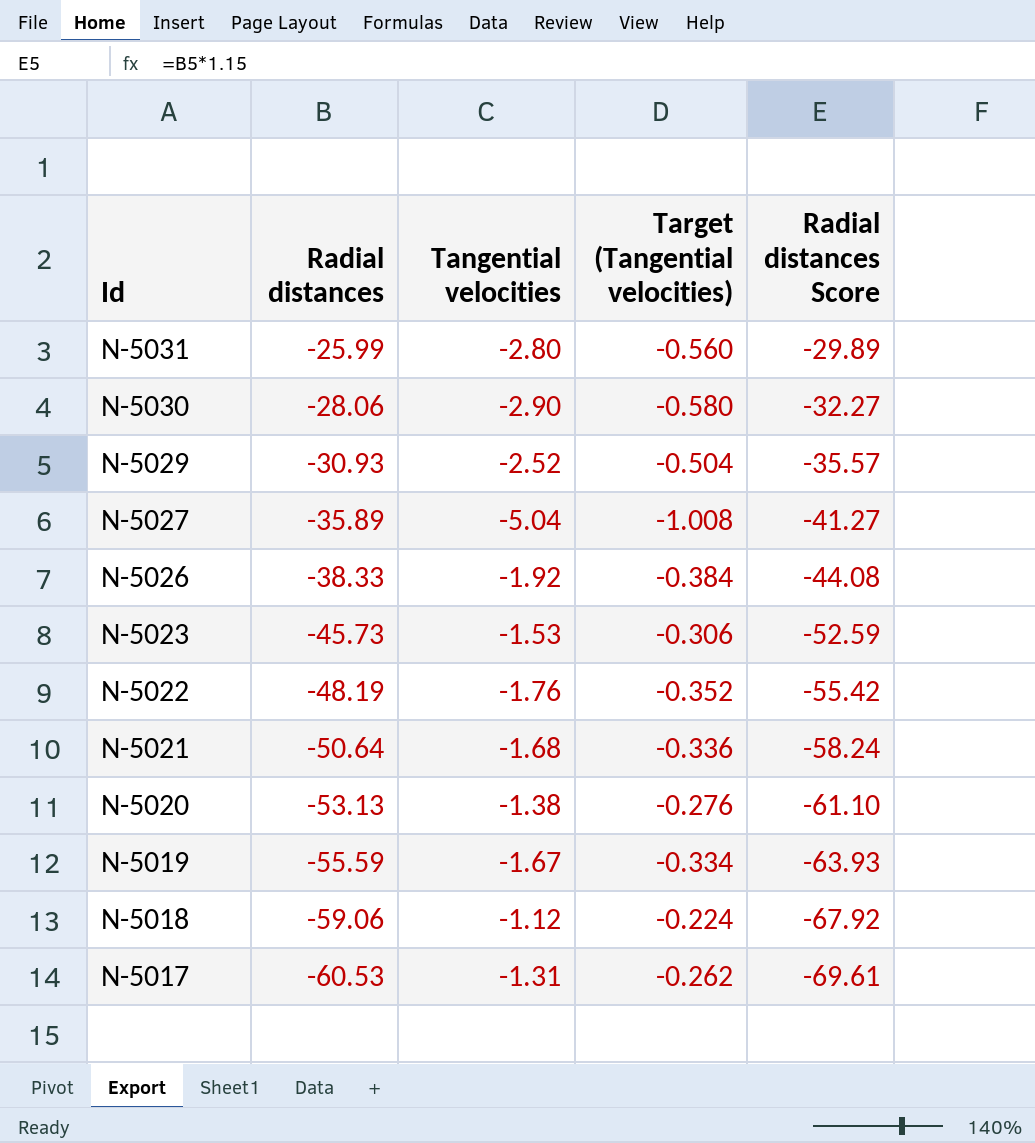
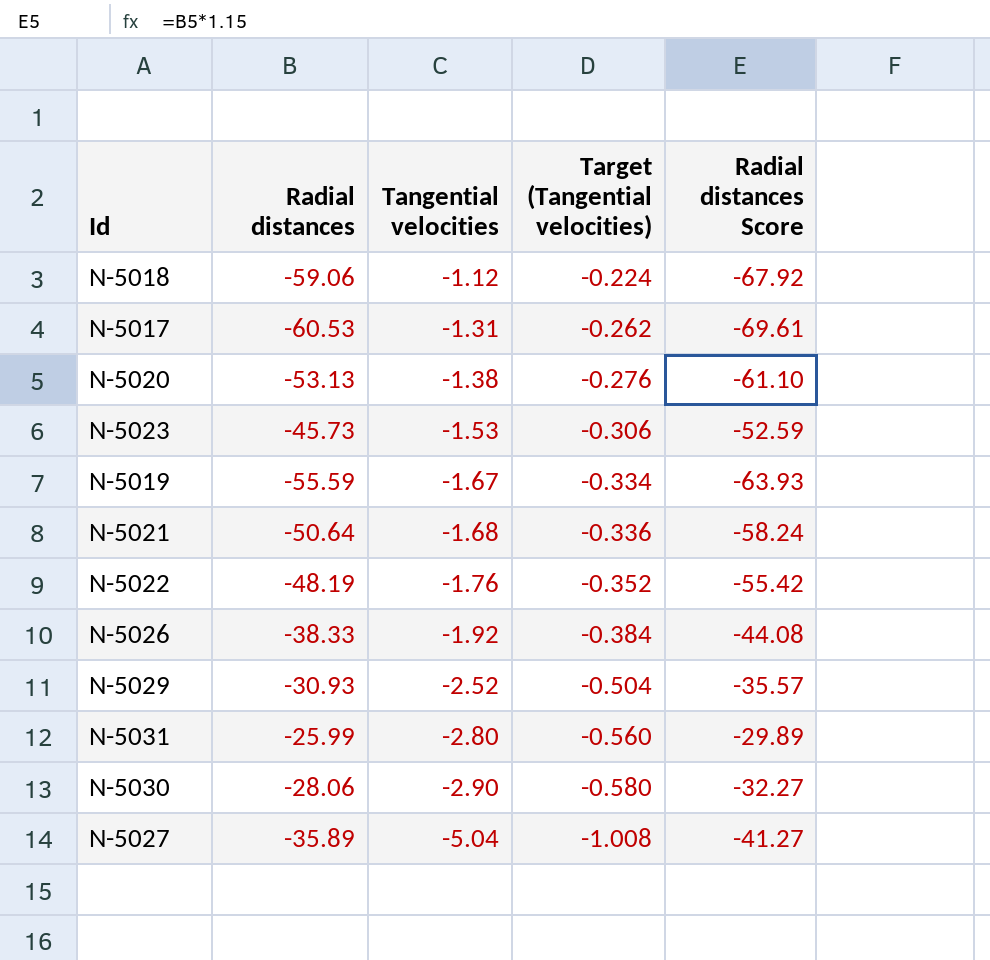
row order: Id descending -> Tangential velocities descending

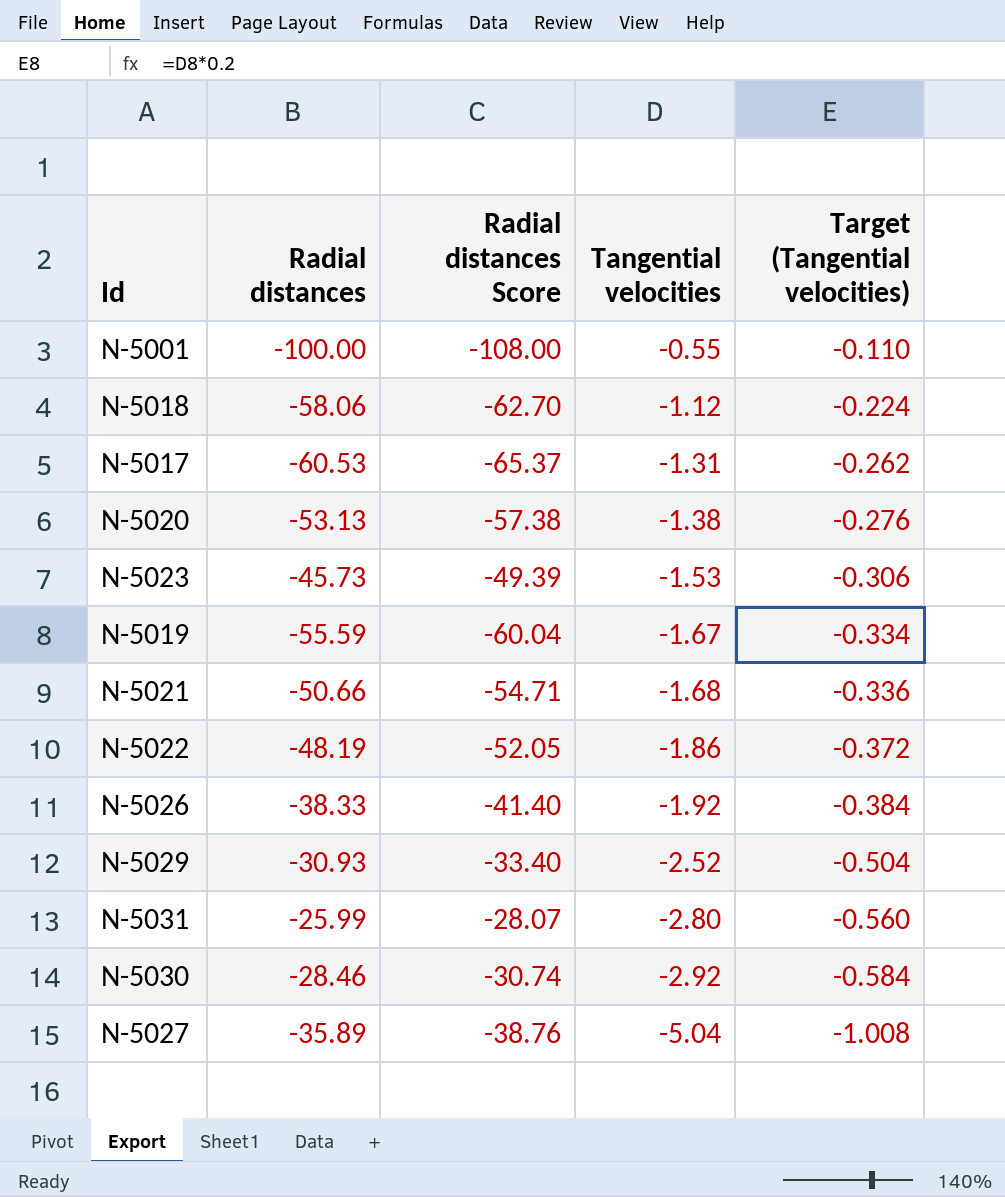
column Radial distances Score | formula: [Radial distances] * 1.15 -> [Radial distances] * 1.08
column Radial distances Score | position: 5 -> 3
row N-5001: none -> -100.00 | -108.00 | -0.55 | -0.110
N-5018 | Radial distances: -59.06 -> -58.06
N-5021 | Radial distances: -50.64 -> -50.66
N-5022 | Tangential velocities: -1.76 -> -1.86
N-5022 | Target (Tangential velocities): -0.352 -> -0.372
N-5030 | Radial distances: -28.06 -> -28.46
N-5030 | Tangential velocities: -2.90 -> -2.92
N-5030 | Target (Tangential velocities): -0.580 -> -0.584

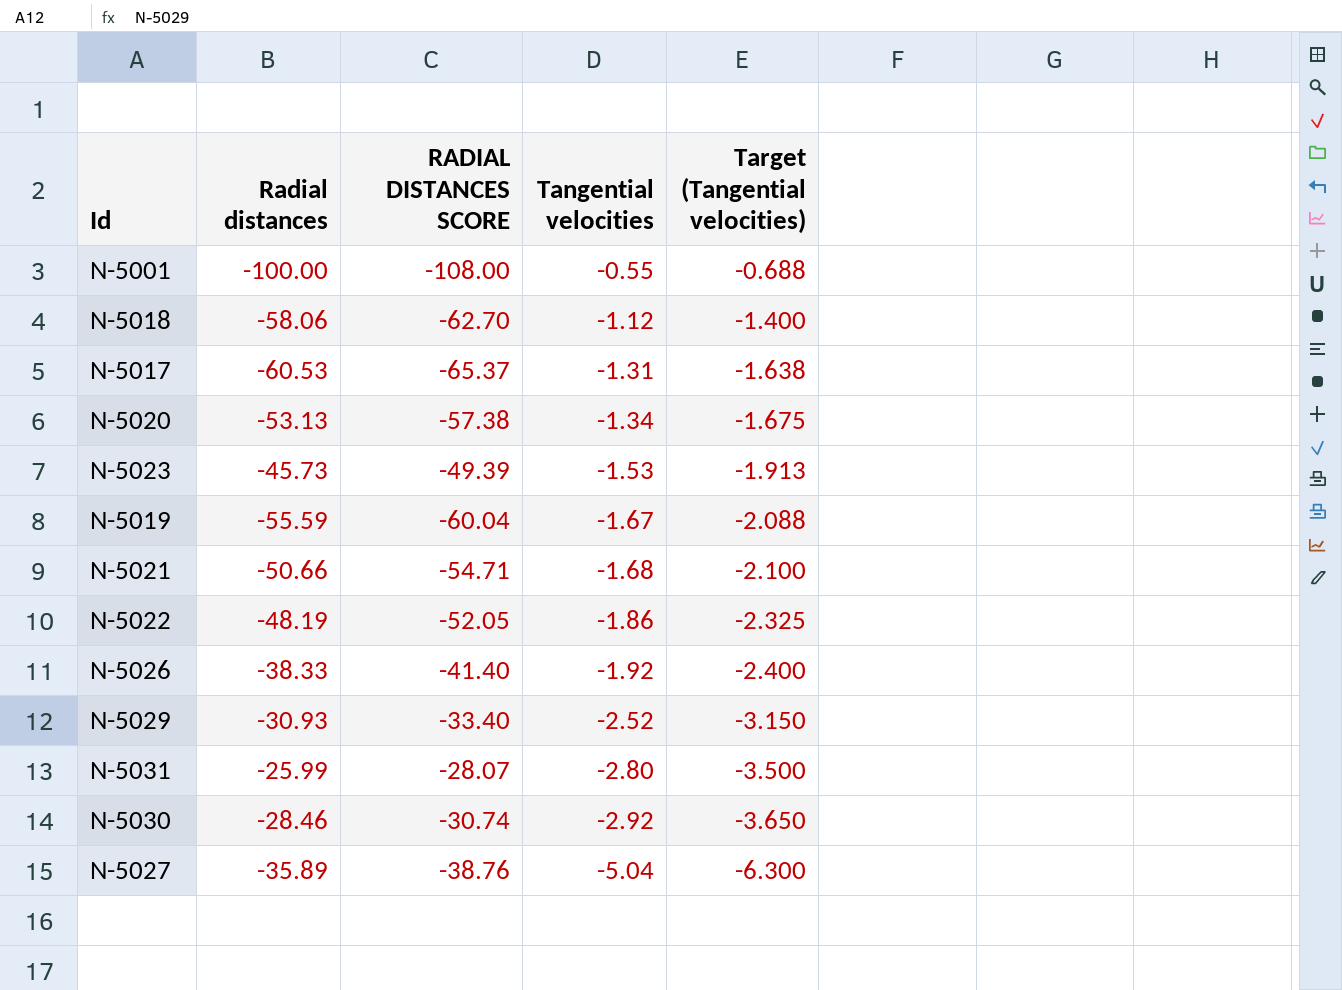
column name: Radial distances Score -> RADIAL DISTANCES SCORE
column Target (Tangential velocities) | formula: [Tangential velocities] * 0.2 -> [Tangential velocities] * 1.25
N-5020 | Tangential velocities: -1.38 -> -1.34

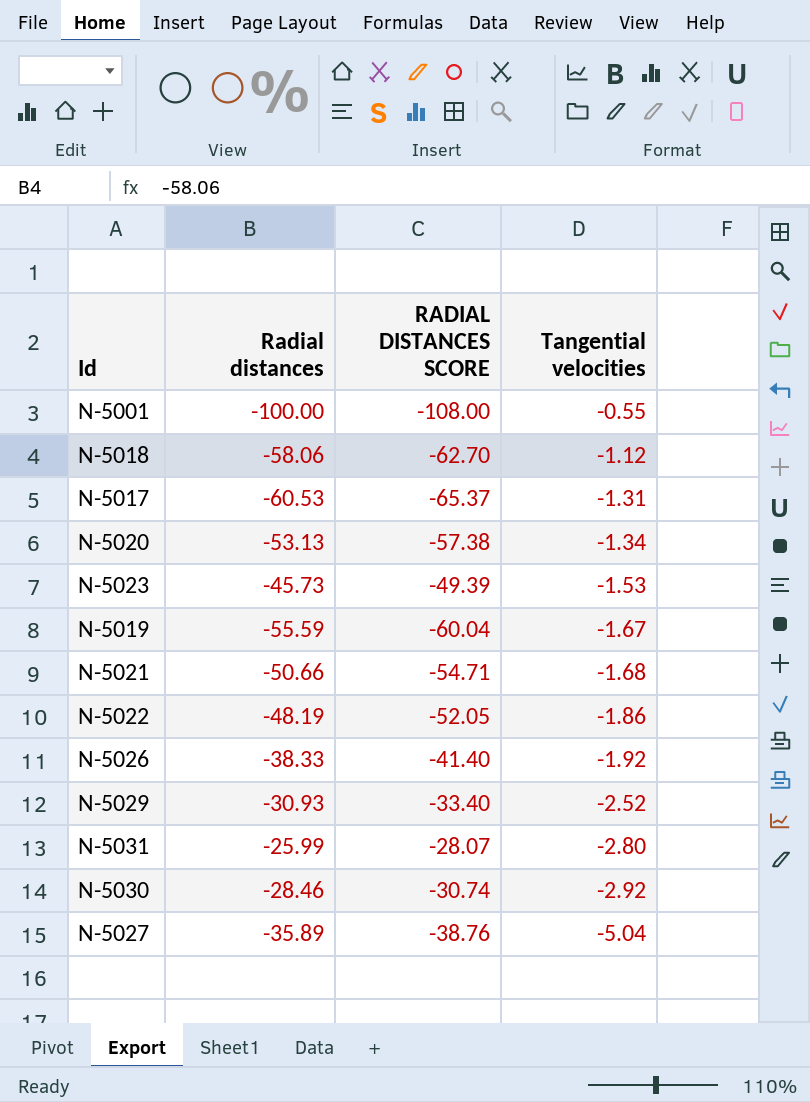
column Target (Tangential velocities) | formula: [Tangential velocities] * 1.25 -> none

